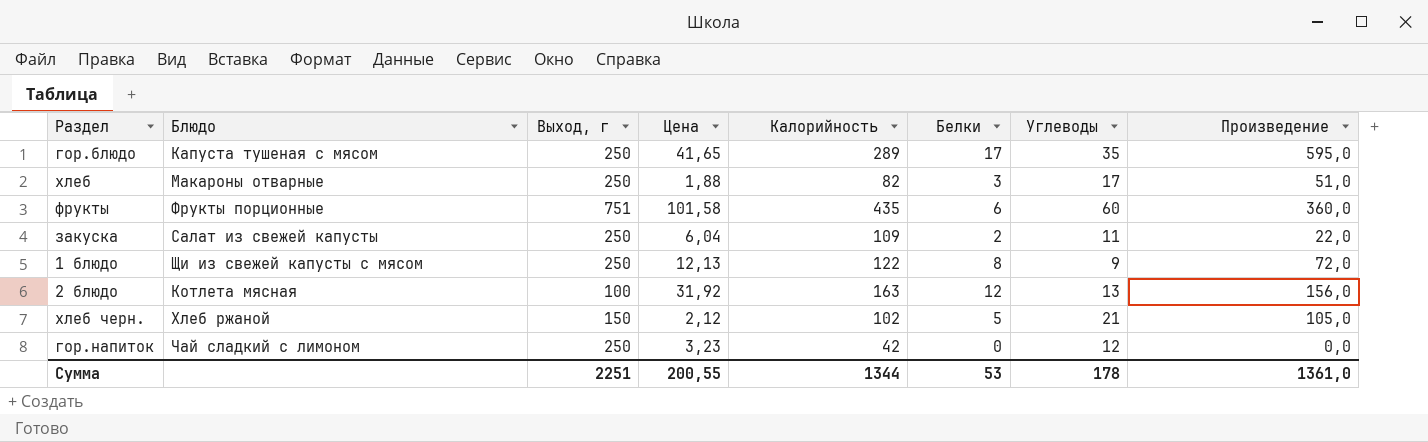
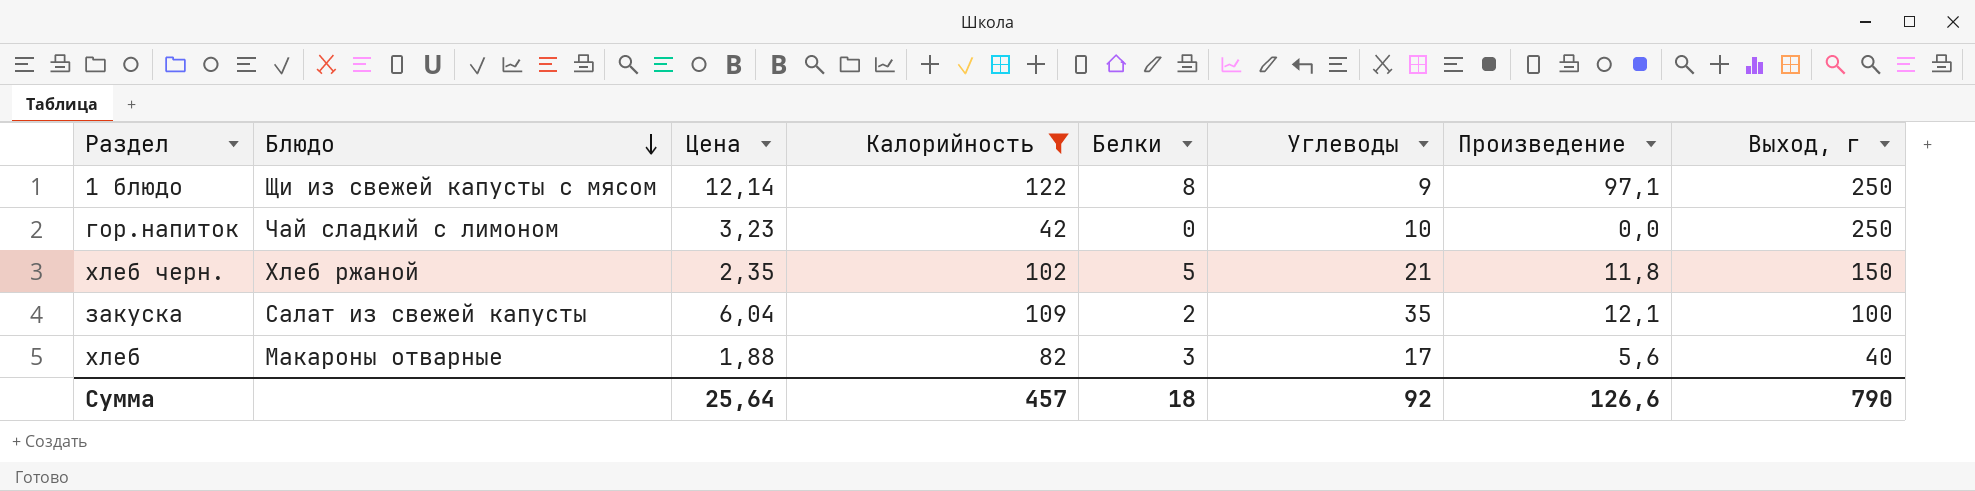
filter: none -> Калорийность <= 122
row order: none -> Блюдо descending
column Произведение | formula: [Белки] * [Углеводы] -> [Цена] * [Белки]
column Выход, г | position: 3 -> 8
1 блюдо | Цена: 12,13 -> 12,14
гор.напиток | Углеводы: 12 -> 10
хлеб черн. | Цена: 2,12 -> 2,35
закуска | Углеводы: 11 -> 35
закуска | Выход, г: 250 -> 100
хлеб | Выход, г: 250 -> 40
Сумма | Цена: 200,55 -> 25,64
Сумма | Калорийность: 1344 -> 457
Сумма | Белки: 53 -> 18
Сумма | Углеводы: 178 -> 92
Сумма | Произведение: 1361,0 -> 126,6
Сумма | Выход, г: 2251 -> 790

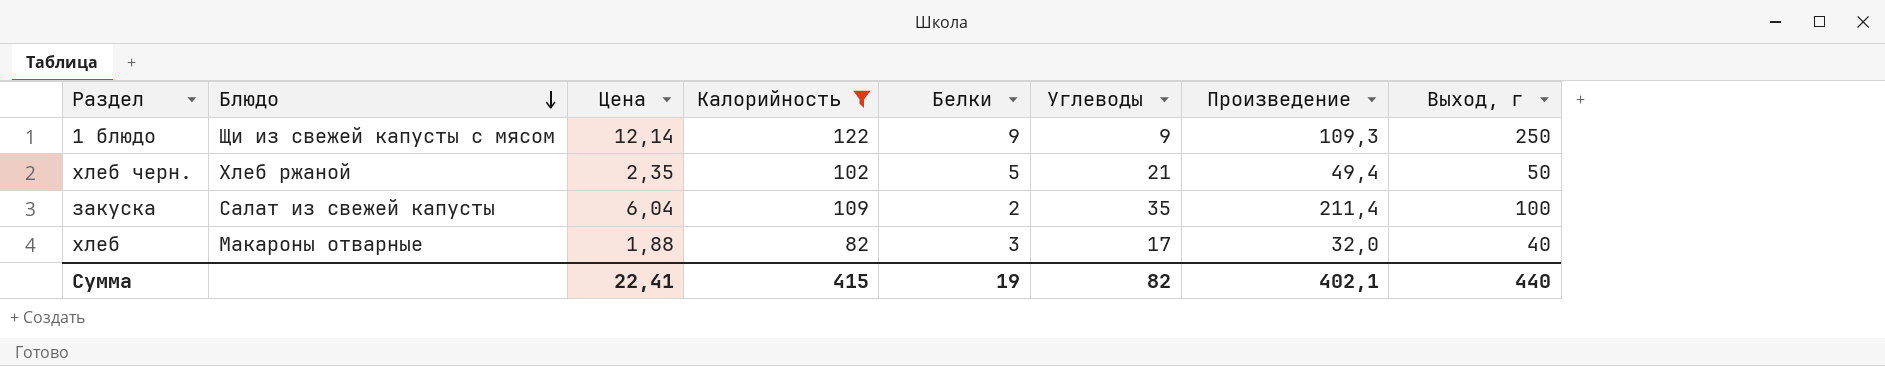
column Произведение | formula: [Цена] * [Белки] -> [Цена] * [Углеводы]
row гор.напиток: Чай сладкий с лимоном | 3,23 | 42 | 0 | 10 | 0,0 | 250 -> none
1 блюдо | Белки: 8 -> 9
хлеб черн. | Выход, г: 150 -> 50
Сумма | Цена: 25,64 -> 22,41
Сумма | Калорийность: 457 -> 415
Сумма | Белки: 18 -> 19
Сумма | Углеводы: 92 -> 82
Сумма | Произведение: 126,6 -> 402,1
Сумма | Выход, г: 790 -> 440

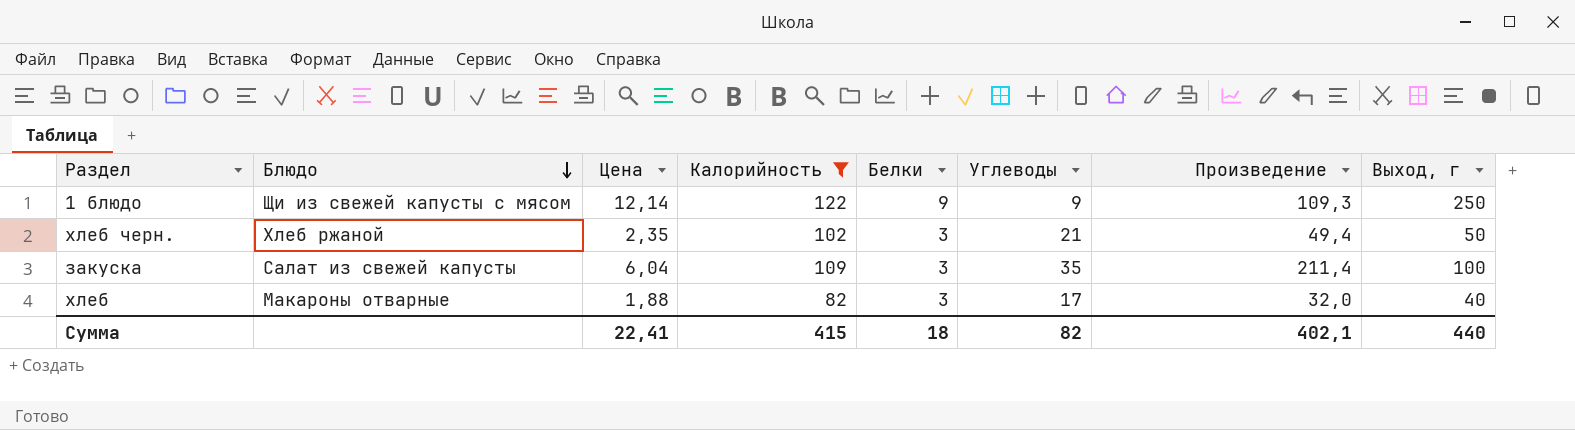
хлеб черн. | Белки: 5 -> 3
закуска | Белки: 2 -> 3
Сумма | Белки: 19 -> 18

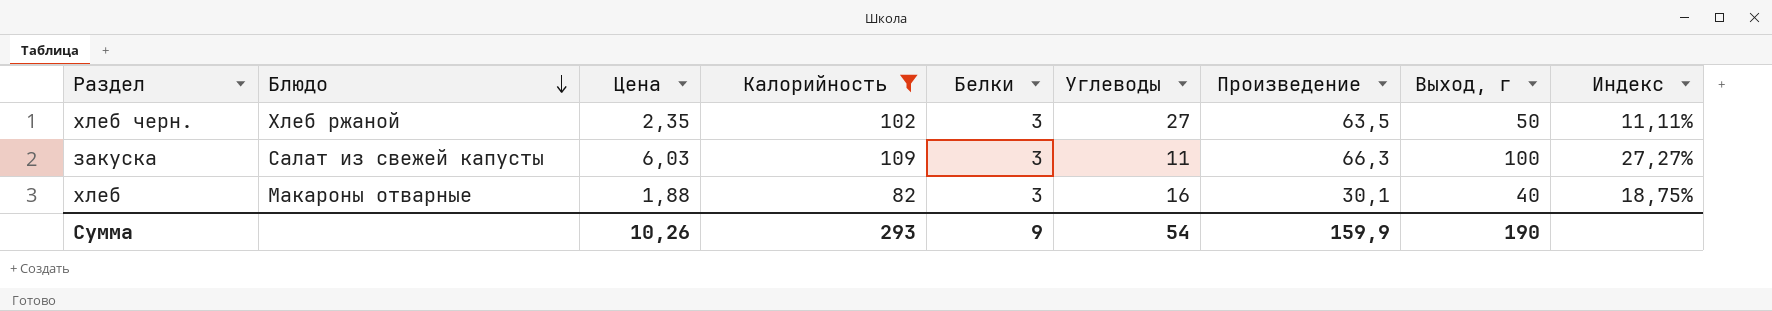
column Индекс | formula: none -> [Белки] / [Углеводы]
row 1 блюдо: Щи из свежей капусты с мясом | 12,14 | 122 | 9 | 9 | 109,3 | 250 -> none
хлеб черн. | Углеводы: 21 -> 27
хлеб черн. | Произведение: 49,4 -> 63,5
закуска | Цена: 6,04 -> 6,03
закуска | Углеводы: 35 -> 11
закуска | Произведение: 211,4 -> 66,3
хлеб | Углеводы: 17 -> 16
хлеб | Произведение: 32,0 -> 30,1
Сумма | Цена: 22,41 -> 10,26
Сумма | Калорийность: 415 -> 293
Сумма | Белки: 18 -> 9
Сумма | Углеводы: 82 -> 54
Сумма | Произведение: 402,1 -> 159,9
Сумма | Выход, г: 440 -> 190

